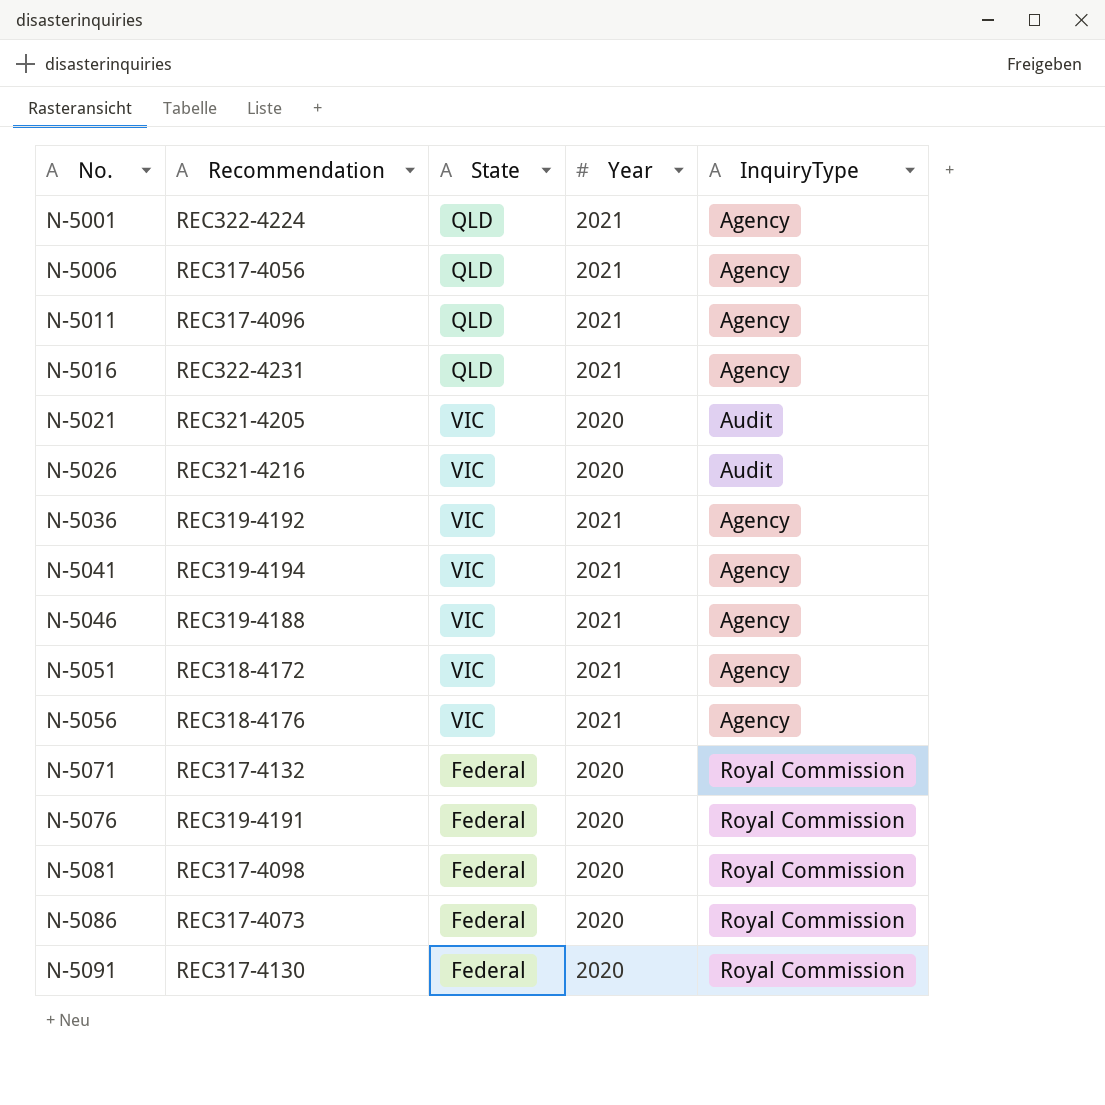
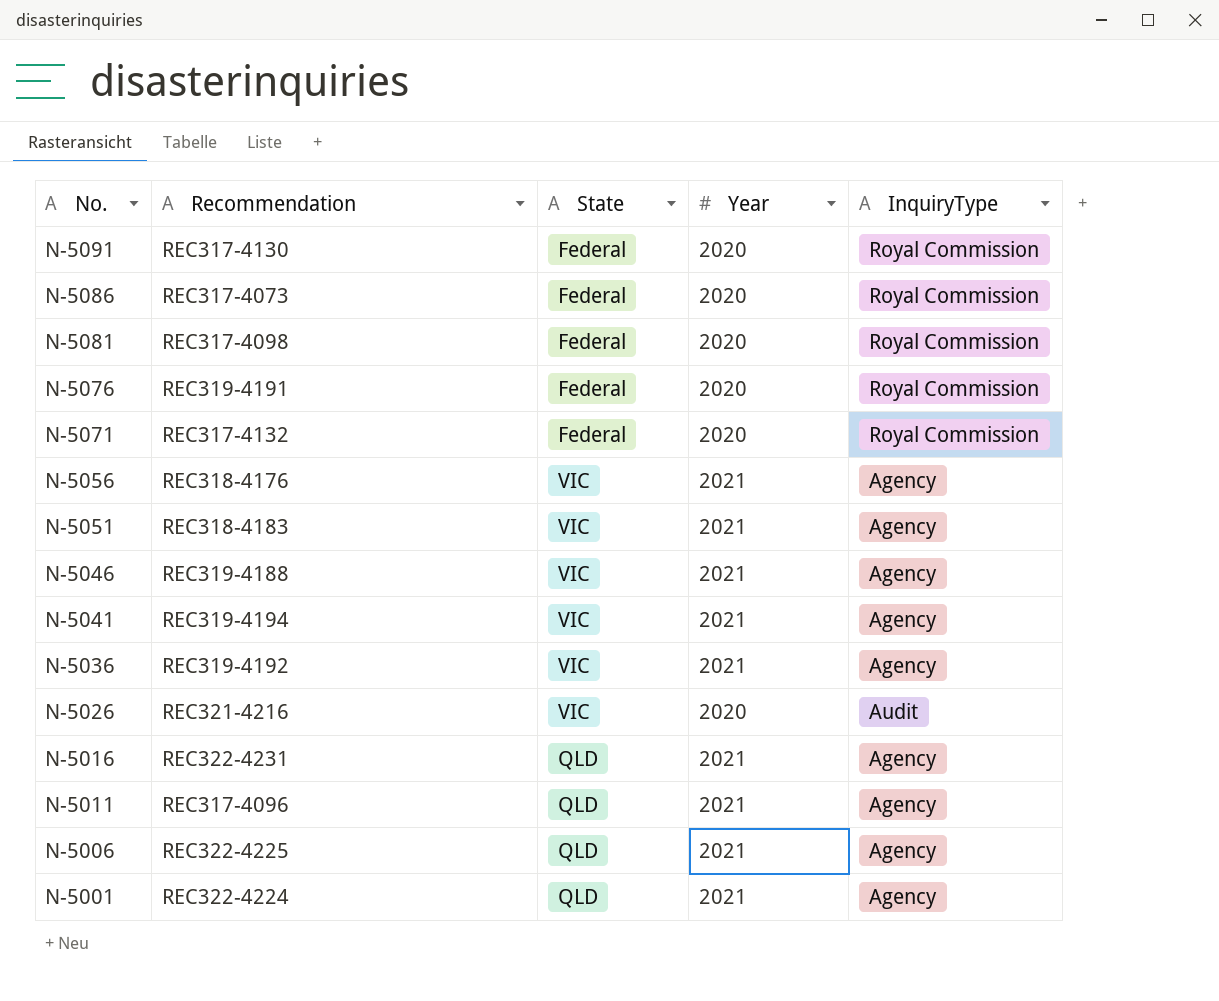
row order: No. ascending -> No. descending
row N-5021: REC321-4205 | VIC | 2020 | Audit -> none
N-5051 | Recommendation: REC318-4172 -> REC318-4183
N-5006 | Recommendation: REC317-4056 -> REC322-4225

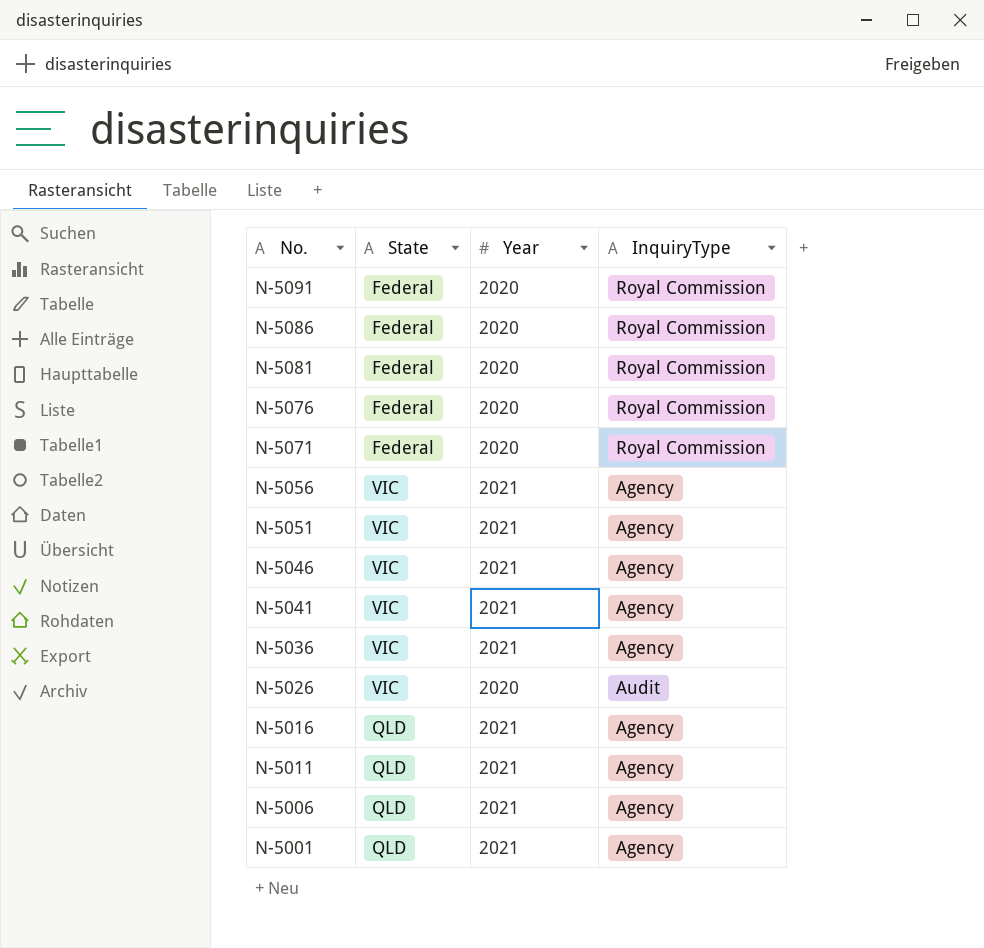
column Recommendation | position: 2 -> none

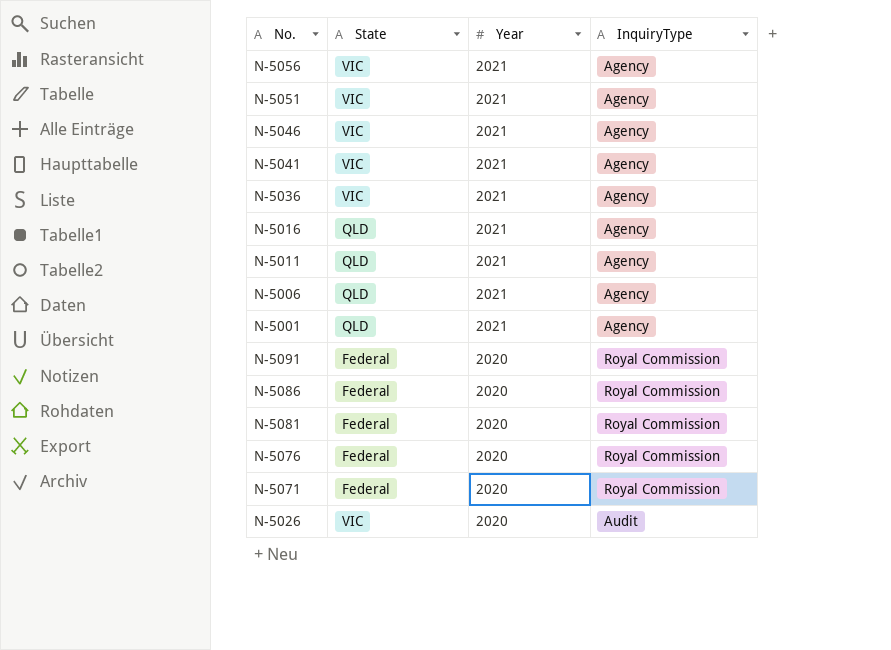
row order: No. descending -> Year descending

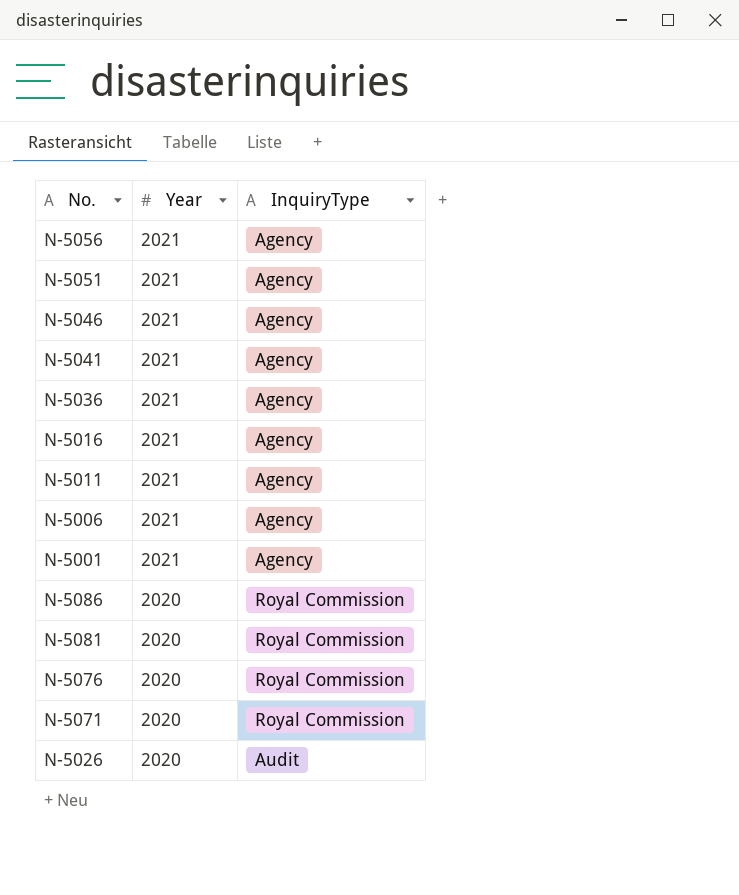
column State | position: 2 -> none
row N-5091: Federal | 2020 | Royal Commission -> none

